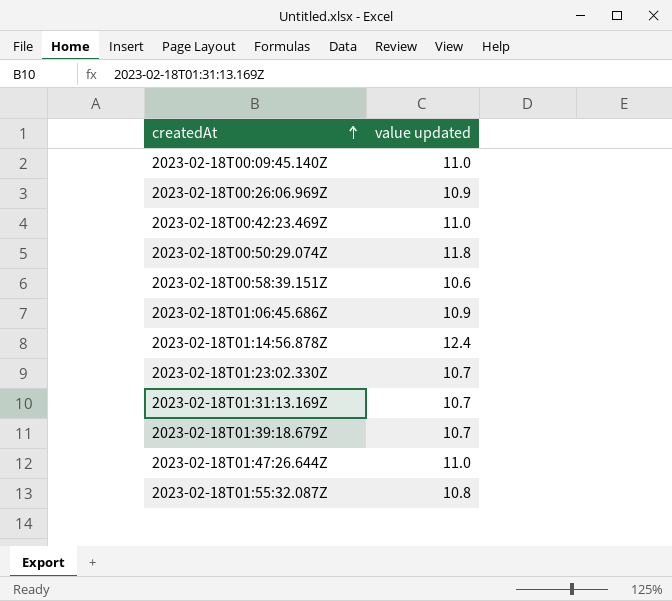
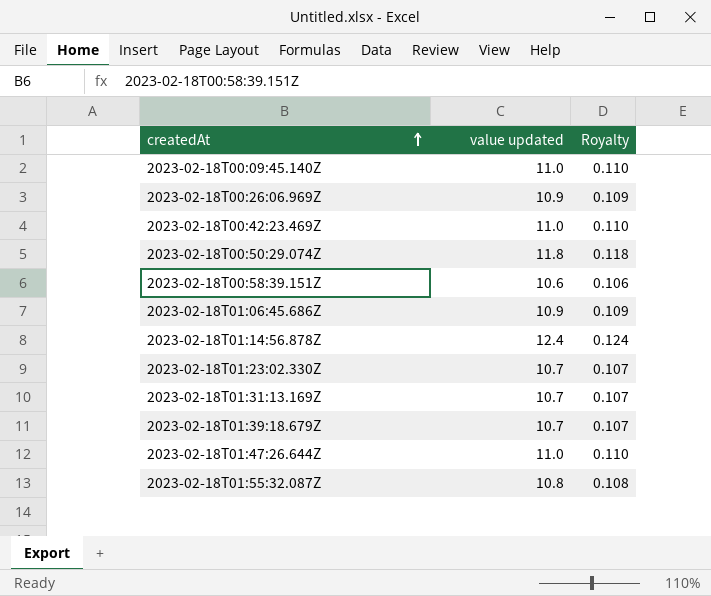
column Royalty | formula: none -> [value updated] * 0.01

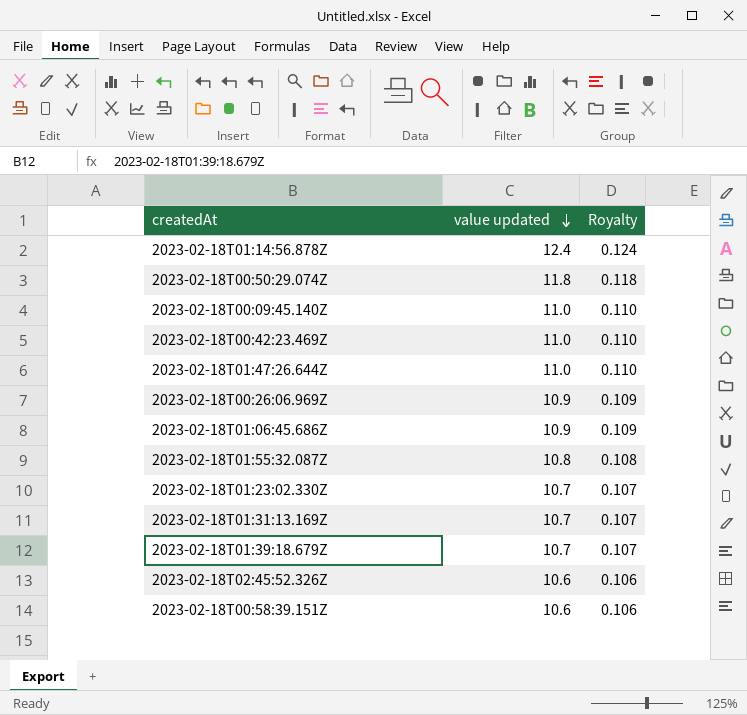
row order: createdAt ascending -> value updated descending
row 2023-02-18T02:45:52.326Z: none -> 10.6 | 0.106

